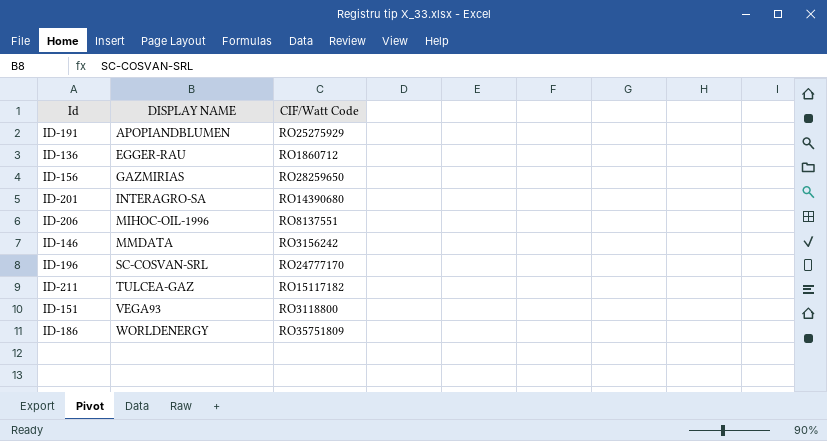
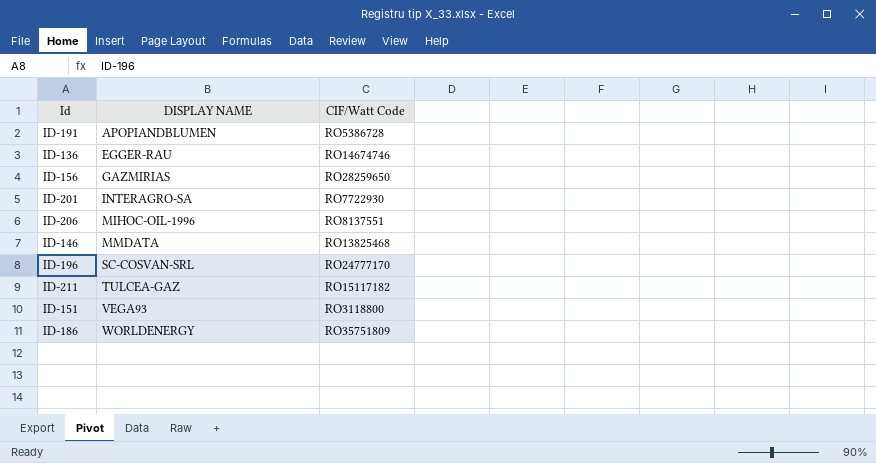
ID-191 | CIF/Watt Code: RO25275929 -> RO5386728
ID-136 | CIF/Watt Code: RO1860712 -> RO14674746
ID-201 | CIF/Watt Code: RO14390680 -> RO7722930
ID-146 | CIF/Watt Code: RO3156242 -> RO13825468

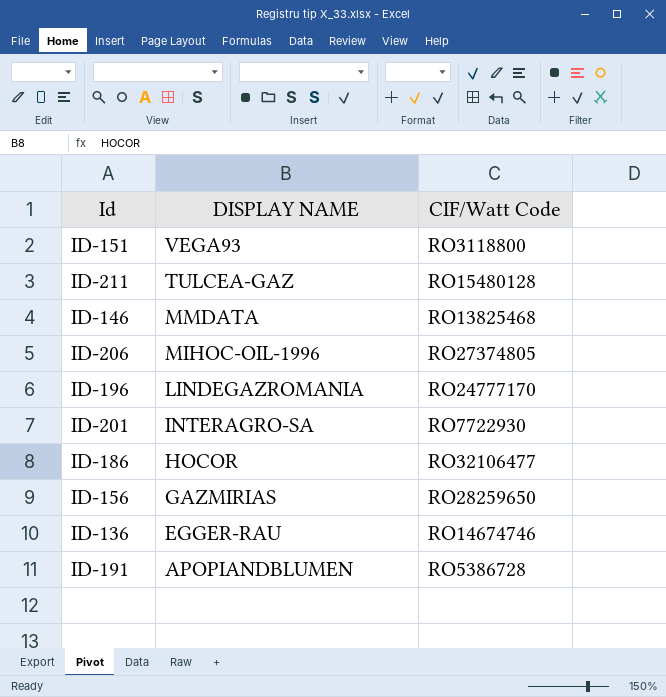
row order: DISPLAY NAME ascending -> DISPLAY NAME descending
ID-211 | CIF/Watt Code: RO15117182 -> RO15480128
ID-206 | CIF/Watt Code: RO8137551 -> RO27374805
ID-196 | DISPLAY NAME: SC-COSVAN-SRL -> LINDEGAZROMANIA
ID-186 | DISPLAY NAME: WORLDENERGY -> HOCOR
ID-186 | CIF/Watt Code: RO35751809 -> RO32106477

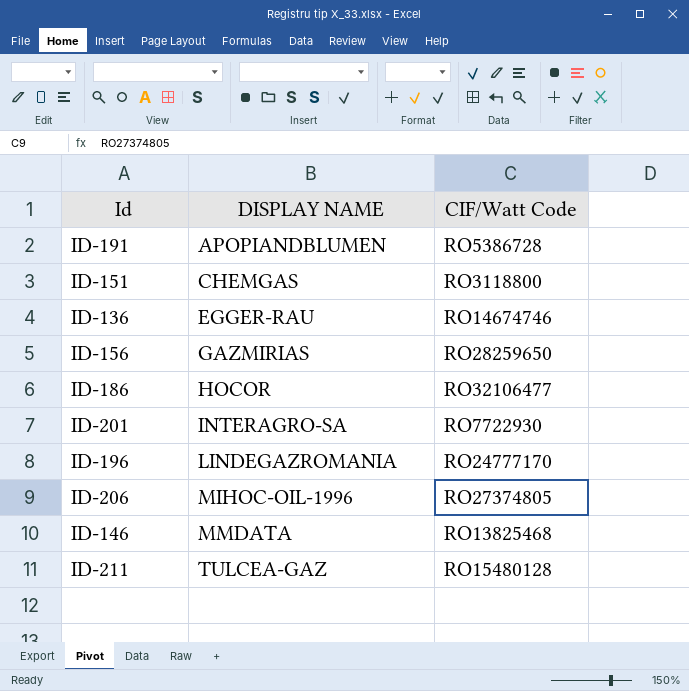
row order: DISPLAY NAME descending -> DISPLAY NAME ascending
ID-151 | DISPLAY NAME: VEGA93 -> CHEMGAS

